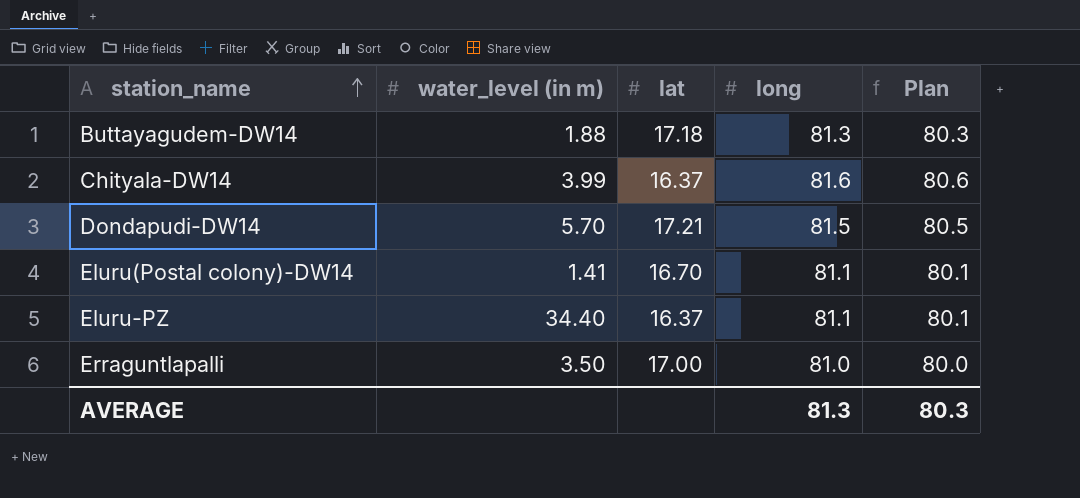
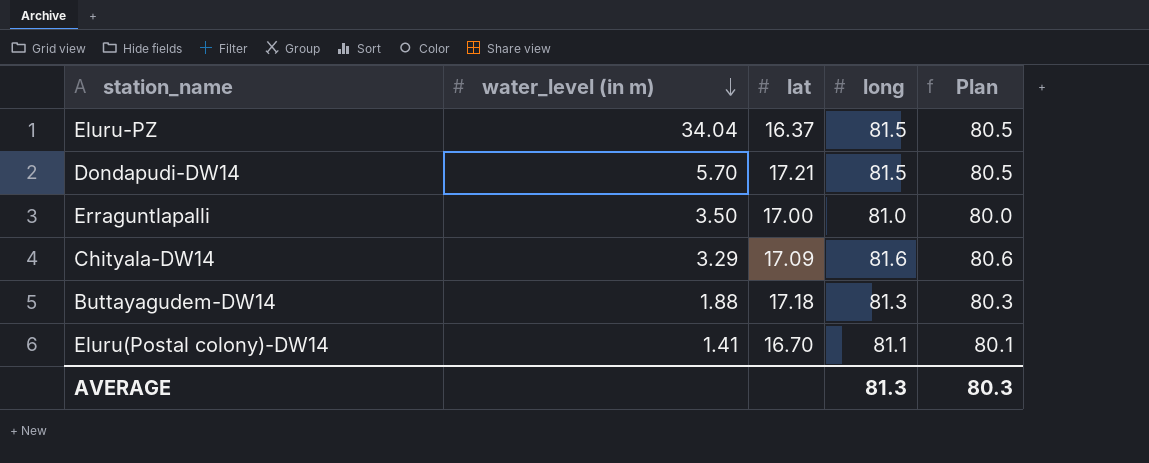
row order: station_name ascending -> water_level (in m) descending
Eluru-PZ | water_level (in m): 34.40 -> 34.04
Eluru-PZ | long: 81.1 -> 81.5
Eluru-PZ | Plan: 80.1 -> 80.5
Chityala-DW14 | water_level (in m): 3.99 -> 3.29
Chityala-DW14 | lat: 16.37 -> 17.09

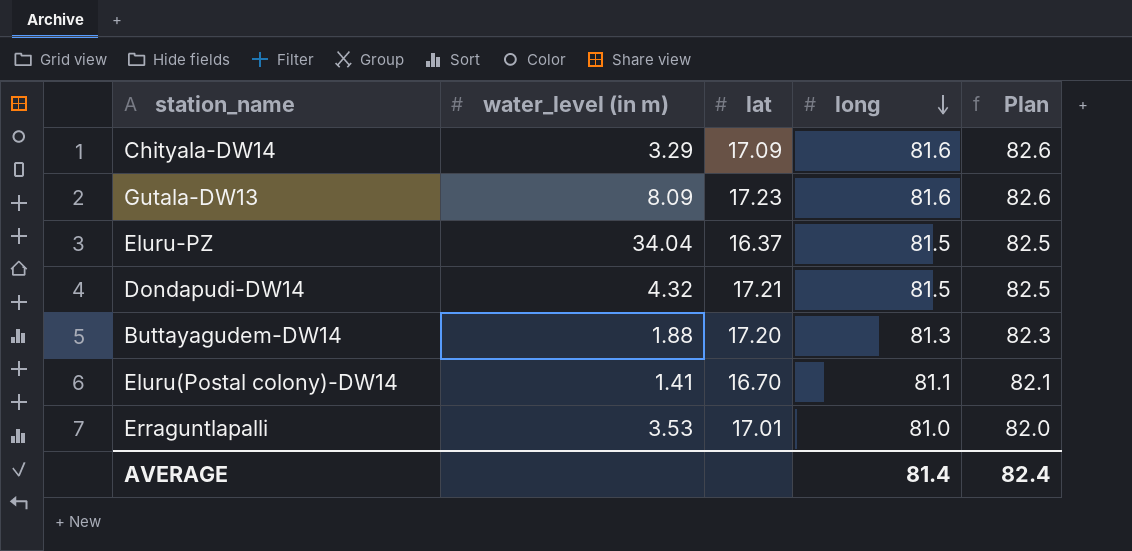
row order: water_level (in m) descending -> long descending
column Plan | formula: [long] - 1 -> [long] + 1
row Gutala-DW13: none -> 8.09 | 17.23 | 81.6 | 82.6
Dondapudi-DW14 | water_level (in m): 5.70 -> 4.32
Buttayagudem-DW14 | lat: 17.18 -> 17.20
Erraguntlapalli | water_level (in m): 3.50 -> 3.53
Erraguntlapalli | lat: 17.00 -> 17.01
AVERAGE | long: 81.3 -> 81.4
AVERAGE | Plan: 80.3 -> 82.4

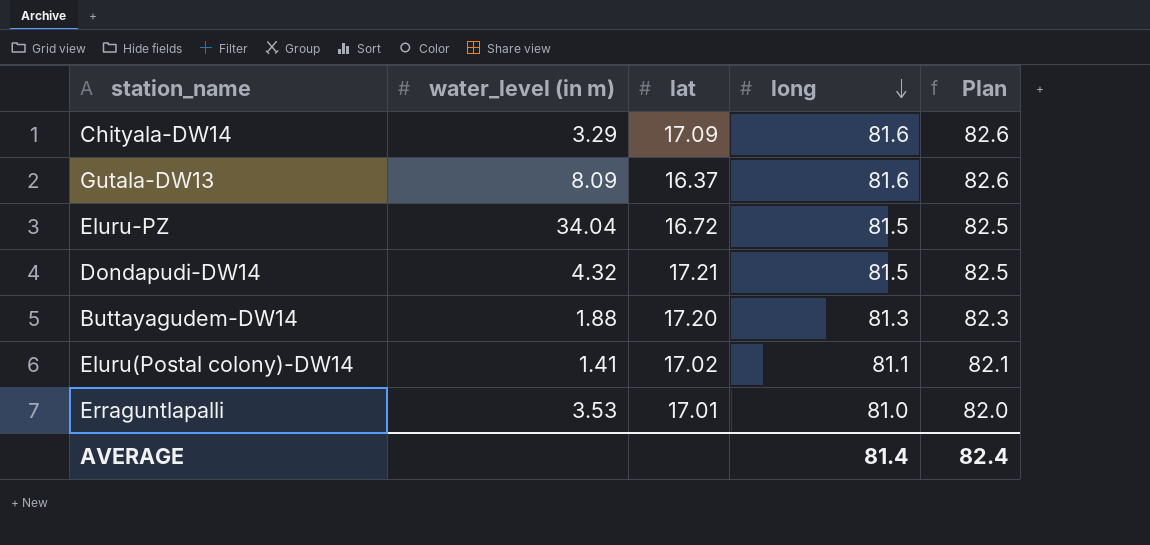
Gutala-DW13 | lat: 17.23 -> 16.37
Eluru-PZ | lat: 16.37 -> 16.72
Eluru(Postal colony)-DW14 | lat: 16.70 -> 17.02

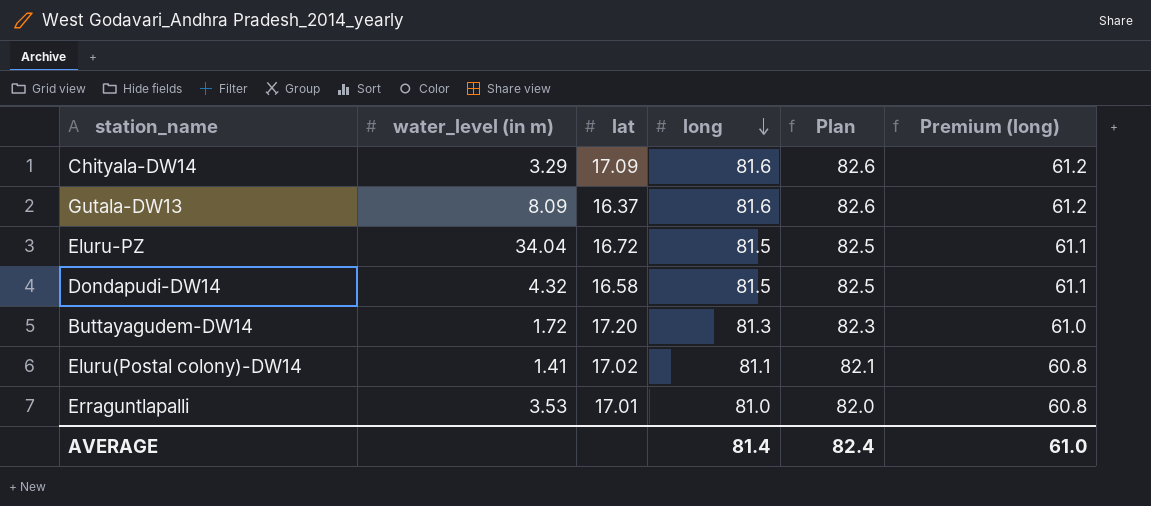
column Premium (long) | formula: none -> [long] * 0.75
Dondapudi-DW14 | lat: 17.21 -> 16.58
Buttayagudem-DW14 | water_level (in m): 1.88 -> 1.72

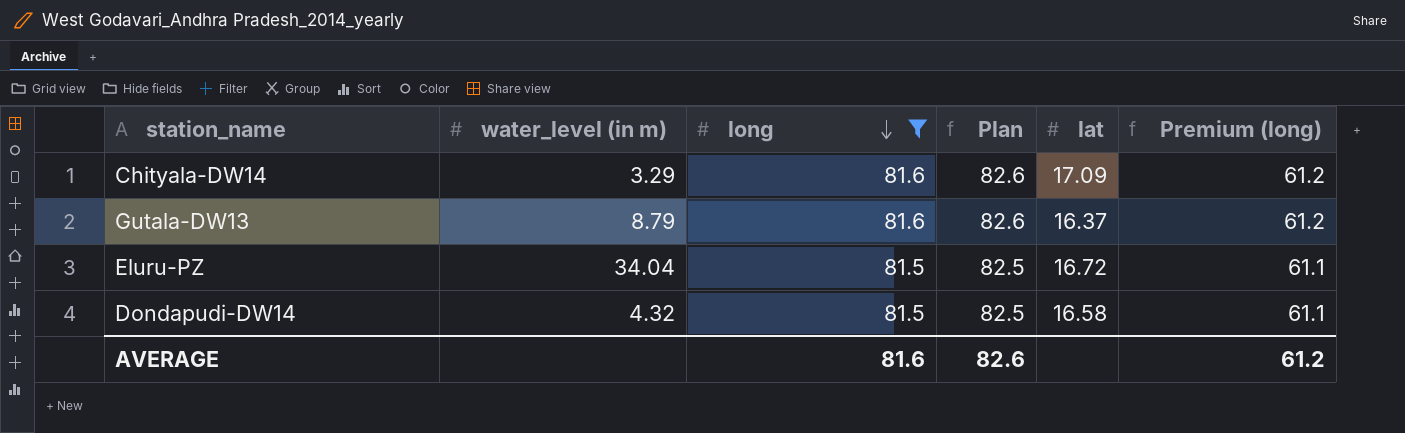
filter: none -> long >= 81.5
column lat | position: 3 -> 5
Gutala-DW13 | water_level (in m): 8.09 -> 8.79
AVERAGE | long: 81.4 -> 81.6
AVERAGE | Plan: 82.4 -> 82.6
AVERAGE | Premium (long): 61.0 -> 61.2

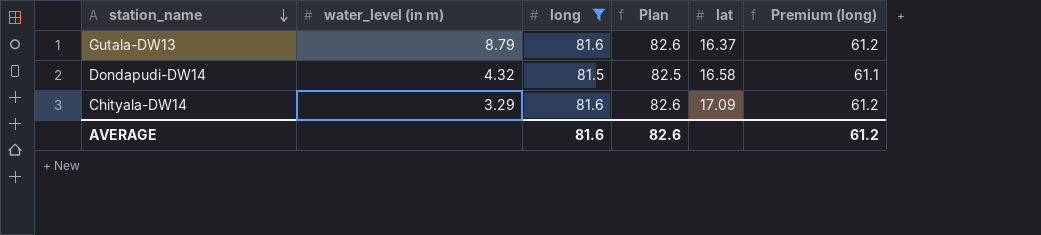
row order: long descending -> station_name descending
row Eluru-PZ: 34.04 | 81.5 | 82.5 | 16.72 | 61.1 -> none

